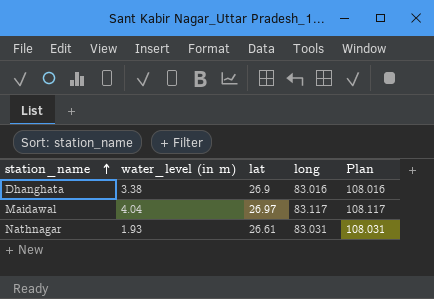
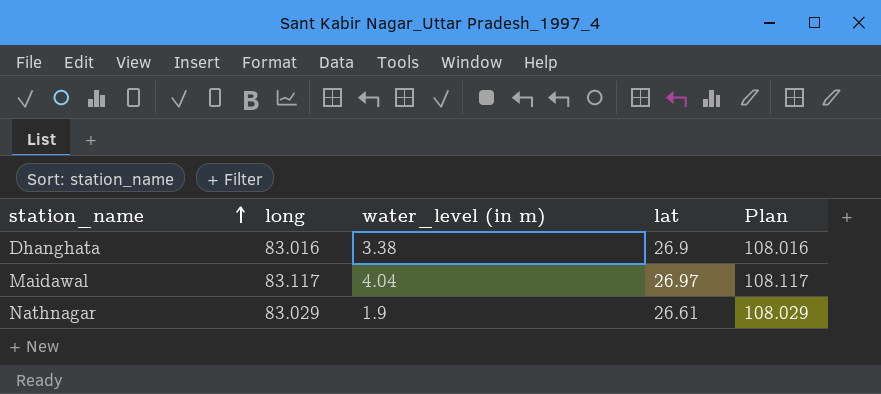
column long | position: 4 -> 2
Nathnagar | long: 83.031 -> 83.029
Nathnagar | water_level (in m): 1.93 -> 1.9
Nathnagar | Plan: 108.031 -> 108.029

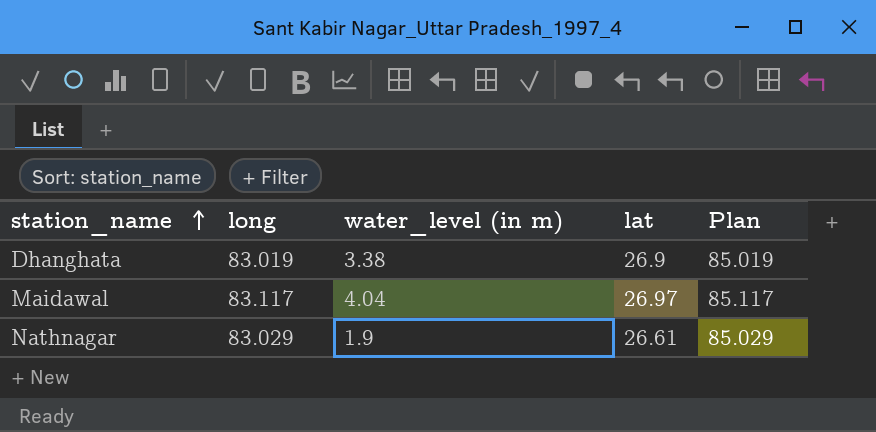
column Plan | formula: [long] + 25 -> [long] + 2
Dhanghata | long: 83.016 -> 83.019

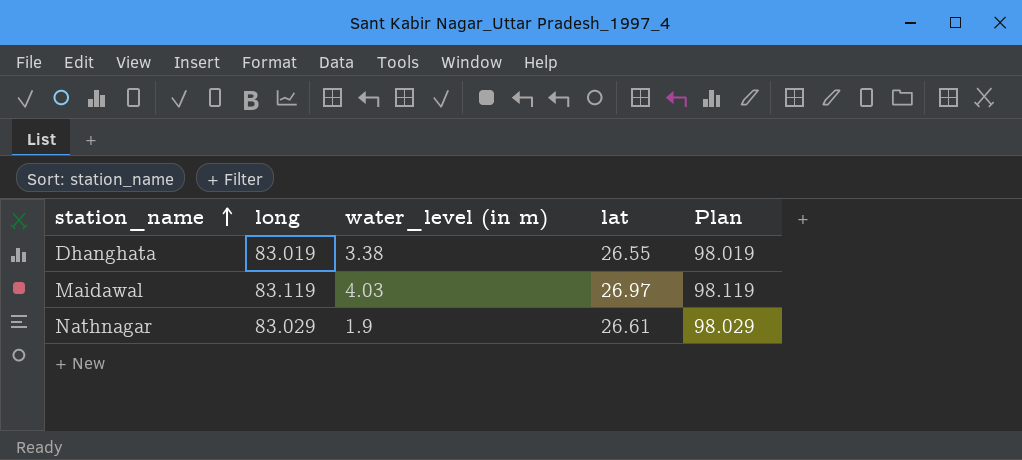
column Plan | formula: [long] + 2 -> [long] + 15
Dhanghata | lat: 26.9 -> 26.55
Maidawal | long: 83.117 -> 83.119
Maidawal | water_level (in m): 4.04 -> 4.03

